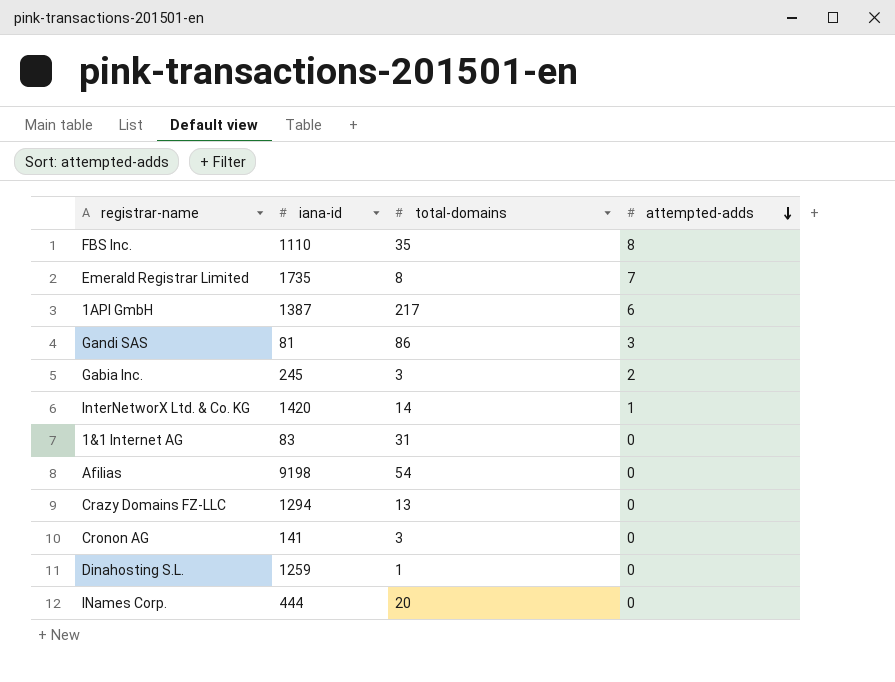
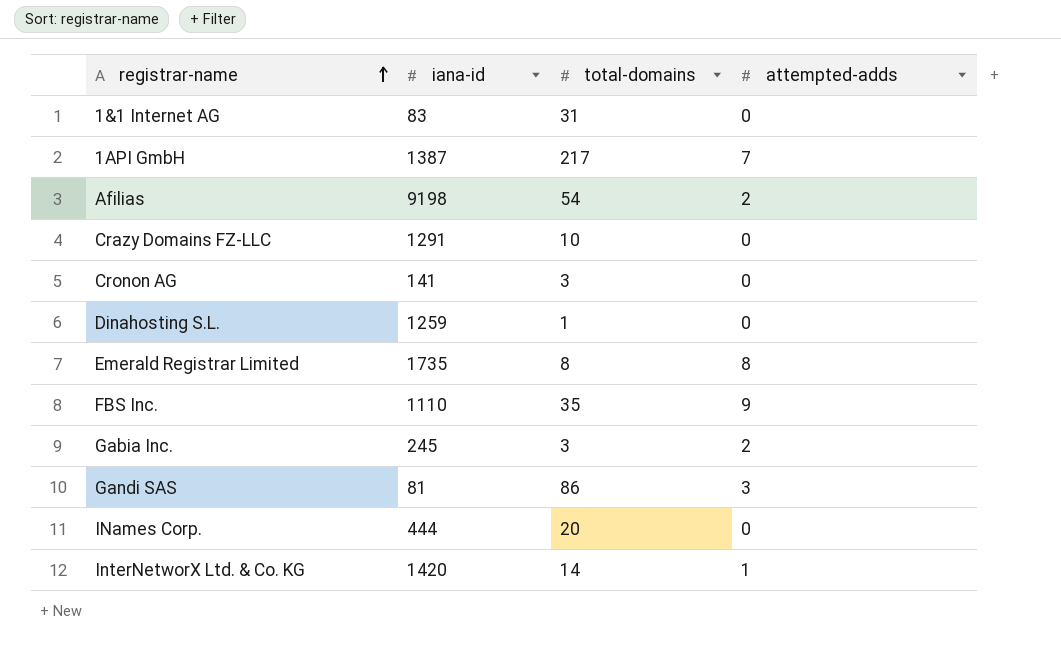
row order: attempted-adds descending -> registrar-name ascending
1API GmbH | attempted-adds: 6 -> 7
Afilias | attempted-adds: 0 -> 2
Crazy Domains FZ-LLC | iana-id: 1294 -> 1291
Crazy Domains FZ-LLC | total-domains: 13 -> 10
Emerald Registrar Limited | attempted-adds: 7 -> 8
FBS Inc. | attempted-adds: 8 -> 9

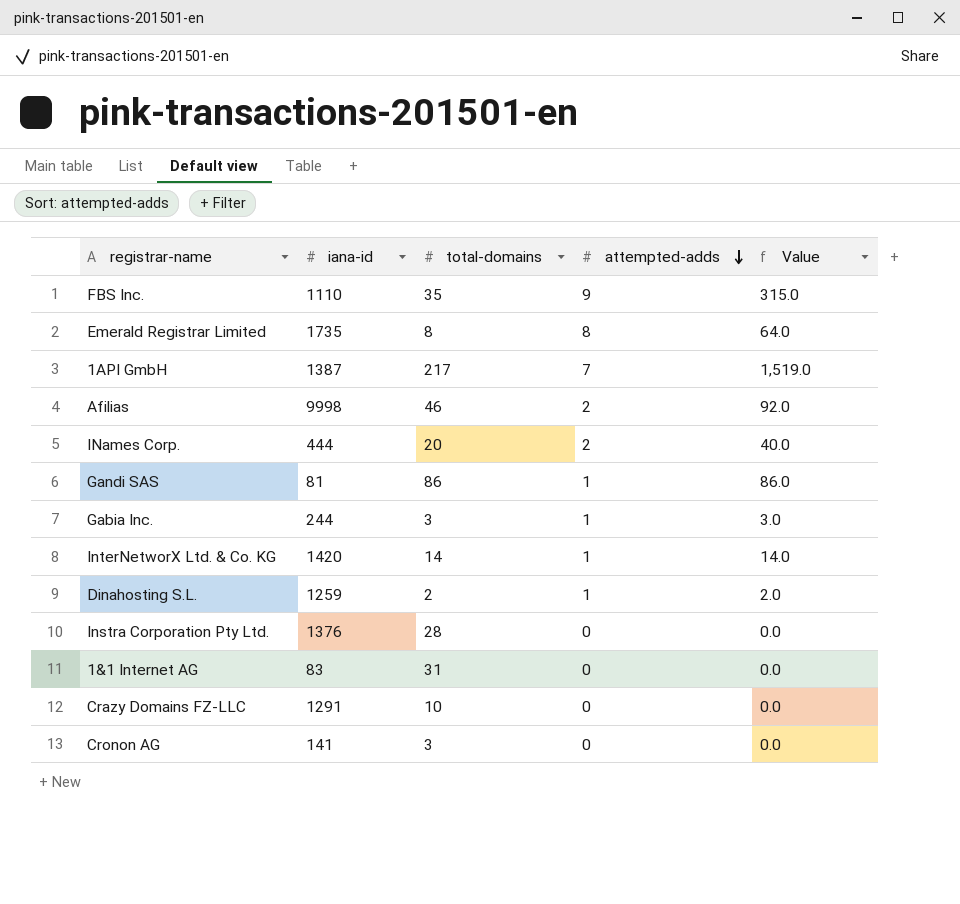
row order: registrar-name ascending -> attempted-adds descending
column Value | formula: none -> [total-domains] * [attempted-adds]
Afilias | iana-id: 9198 -> 9998
Afilias | total-domains: 54 -> 46
INames Corp. | attempted-adds: 0 -> 2
Gandi SAS | attempted-adds: 3 -> 1
Gabia Inc. | iana-id: 245 -> 244
Gabia Inc. | attempted-adds: 2 -> 1
Dinahosting S.L. | total-domains: 1 -> 2
Dinahosting S.L. | attempted-adds: 0 -> 1
row Instra Corporation Pty Ltd.: none -> 1376 | 28 | 0 | 0.0

